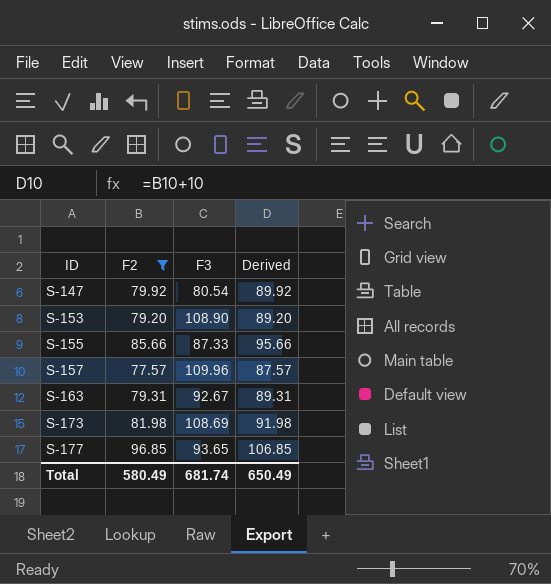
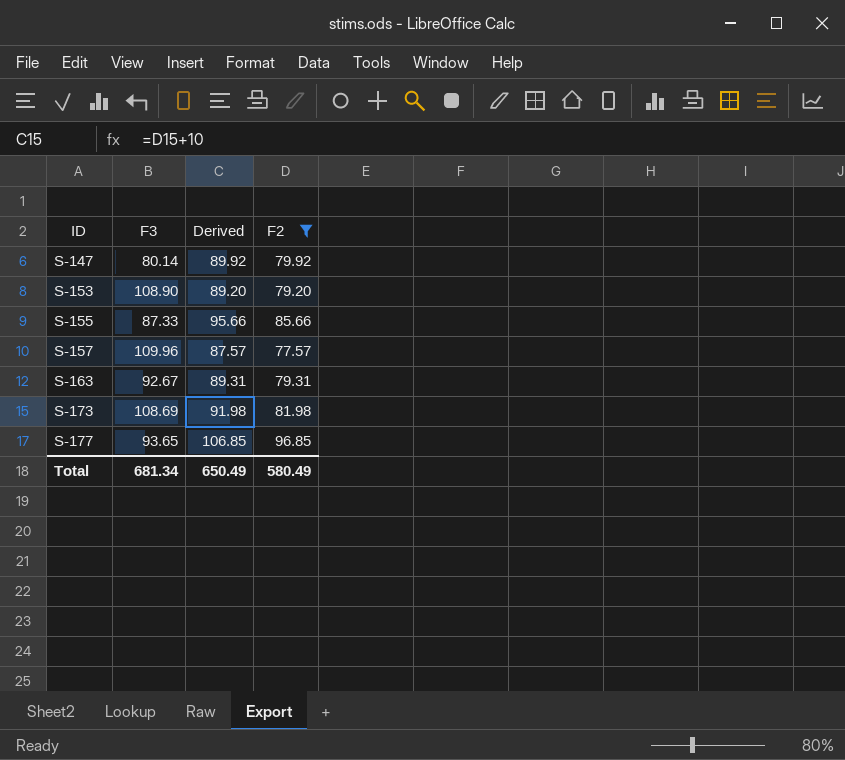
column F2 | position: 2 -> 4
S-147 | F3: 80.54 -> 80.14
Total | F3: 681.74 -> 681.34

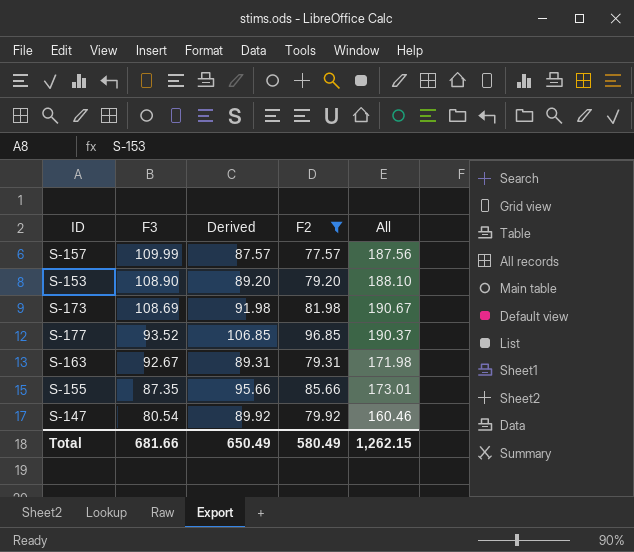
row order: ID ascending -> F3 descending
column All | formula: none -> [F3] + [F2]
S-157 | F3: 109.96 -> 109.99
S-177 | F3: 93.65 -> 93.52
S-155 | F3: 87.33 -> 87.35
S-147 | F3: 80.14 -> 80.54
Total | F3: 681.34 -> 681.66

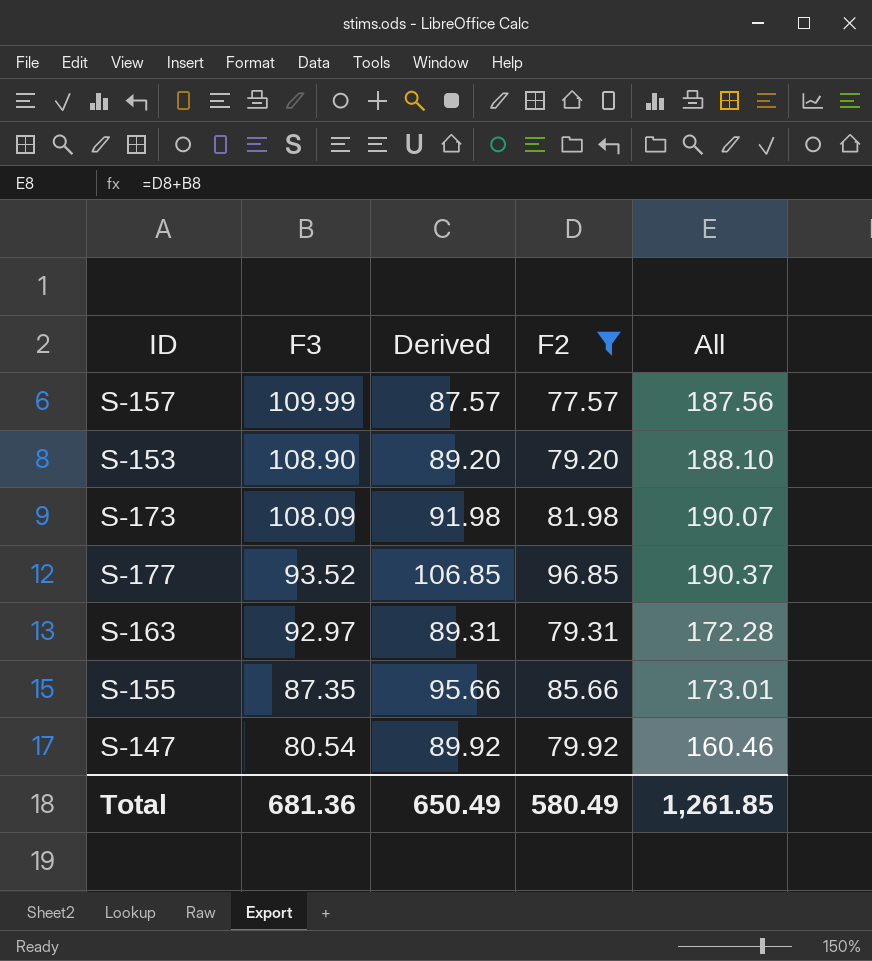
S-173 | F3: 108.69 -> 108.09
S-173 | All: 190.67 -> 190.07
S-163 | F3: 92.67 -> 92.97
S-163 | All: 171.98 -> 172.28
Total | F3: 681.66 -> 681.36
Total | All: 1,262.15 -> 1,261.85

